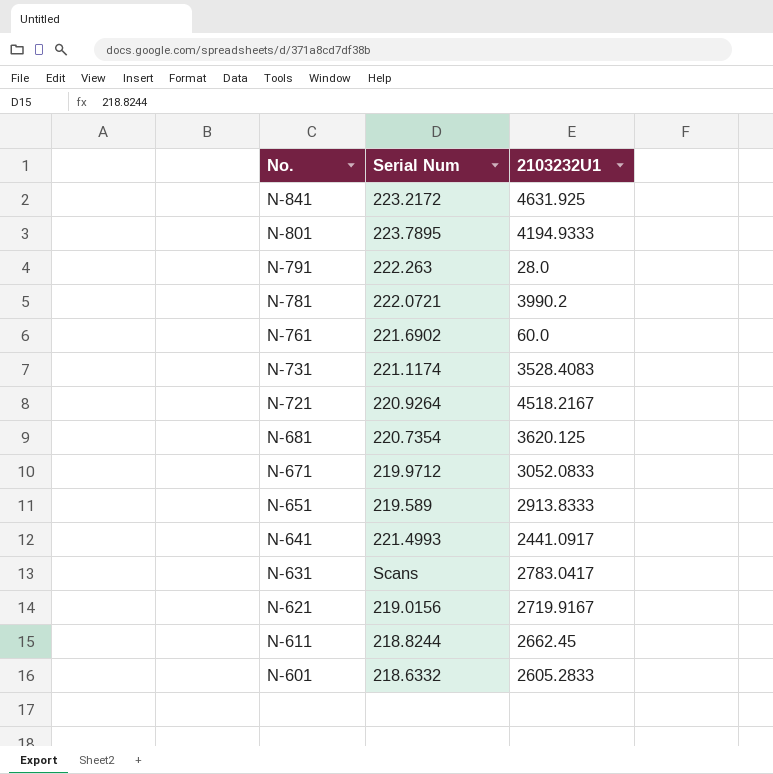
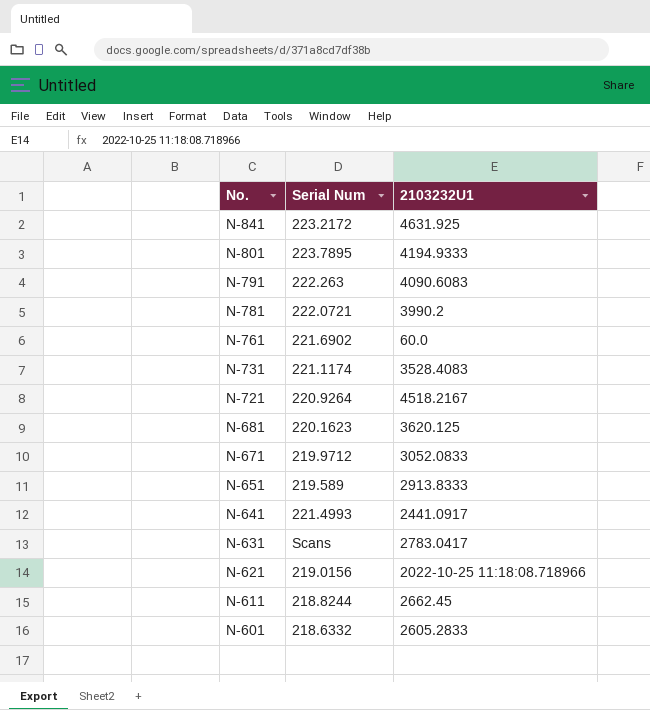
N-791 | 2103232U1: 28.0 -> 4090.6083
N-681 | Serial Num: 220.7354 -> 220.1623
N-621 | 2103232U1: 2719.9167 -> 2022-10-25 11:18:08.718966

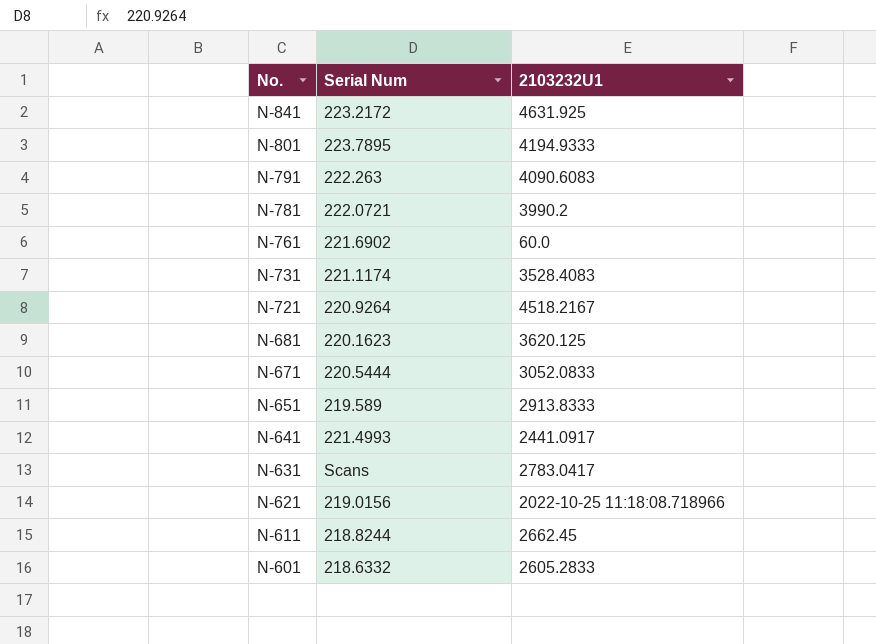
N-671 | Serial Num: 219.9712 -> 220.5444

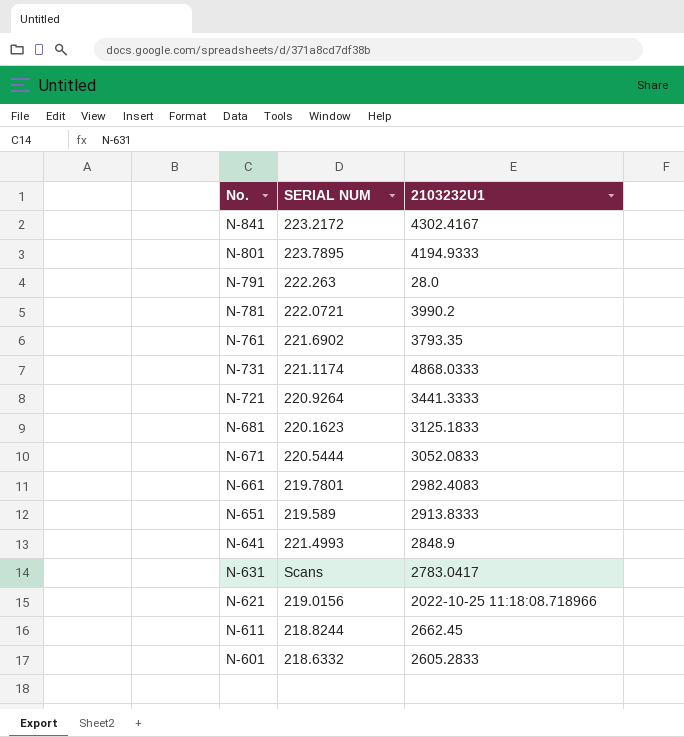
column name: Serial Num -> SERIAL NUM
N-841 | 2103232U1: 4631.925 -> 4302.4167
N-791 | 2103232U1: 4090.6083 -> 28.0
N-761 | 2103232U1: 60.0 -> 3793.35
N-731 | 2103232U1: 3528.4083 -> 4868.0333
N-721 | 2103232U1: 4518.2167 -> 3441.3333
N-681 | 2103232U1: 3620.125 -> 3125.1833
row N-661: none -> 219.7801 | 2982.4083
N-641 | 2103232U1: 2441.0917 -> 2848.9

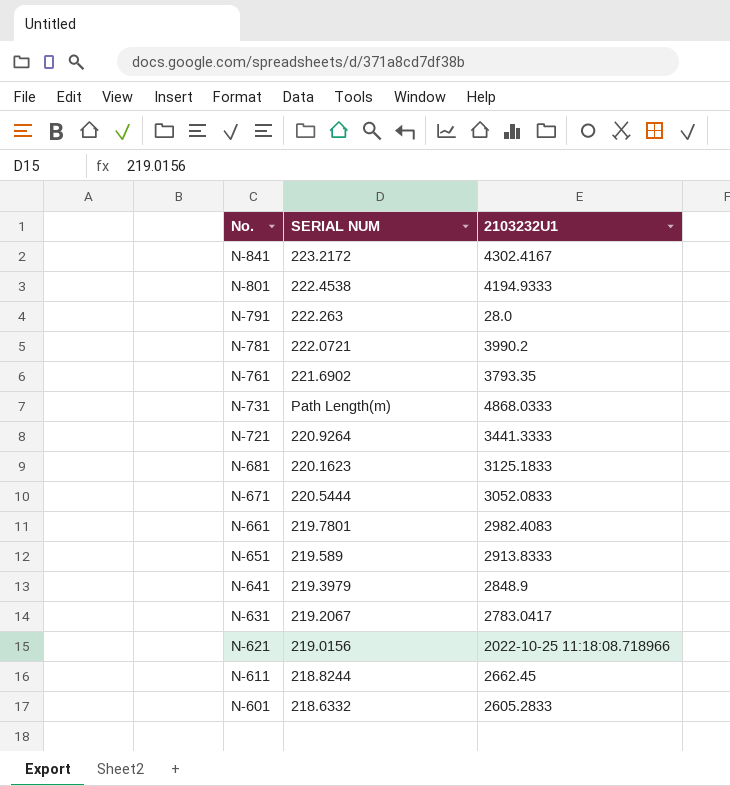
N-801 | SERIAL NUM: 223.7895 -> 222.4538
N-731 | SERIAL NUM: 221.1174 -> Path Length(m)
N-641 | SERIAL NUM: 221.4993 -> 219.3979
N-631 | SERIAL NUM: Scans -> 219.2067

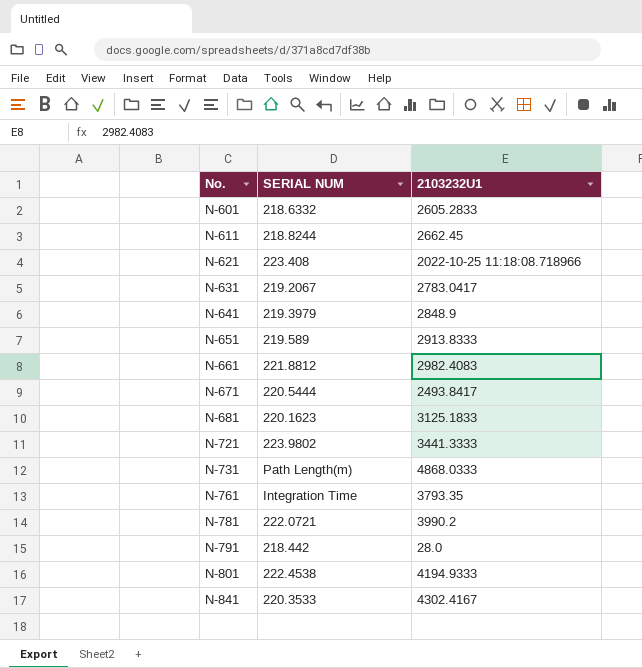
row order: No. descending -> No. ascending
N-621 | SERIAL NUM: 219.0156 -> 223.408
N-661 | SERIAL NUM: 219.7801 -> 221.8812
N-671 | 2103232U1: 3052.0833 -> 2493.8417
N-721 | SERIAL NUM: 220.9264 -> 223.9802
N-761 | SERIAL NUM: 221.6902 -> Integration Time
N-791 | SERIAL NUM: 222.263 -> 218.442
N-841 | SERIAL NUM: 223.2172 -> 220.3533

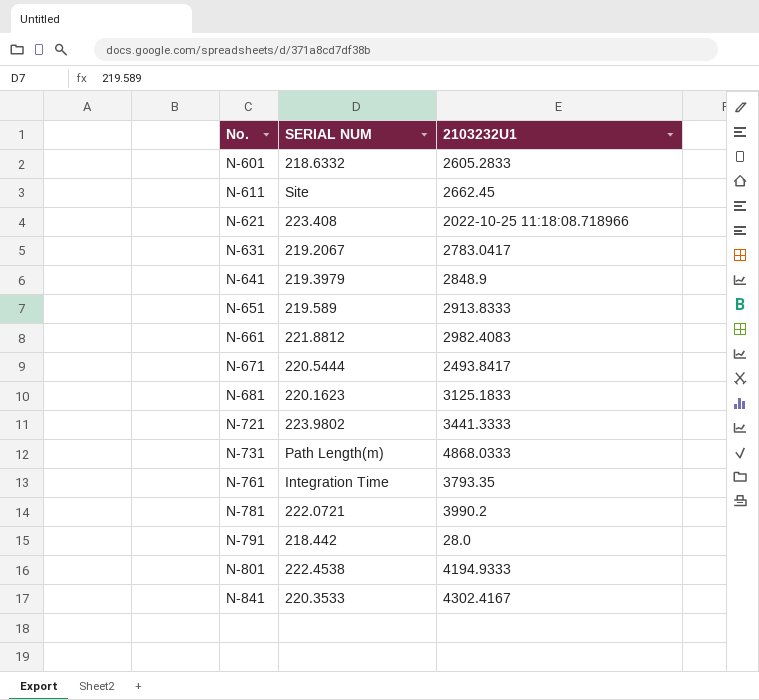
N-611 | SERIAL NUM: 218.8244 -> Site

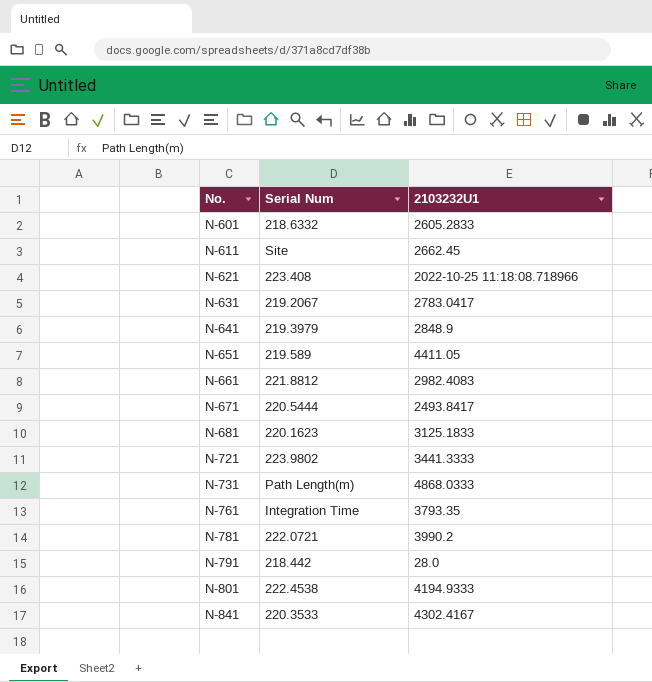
column name: SERIAL NUM -> Serial Num
N-651 | 2103232U1: 2913.8333 -> 4411.05

